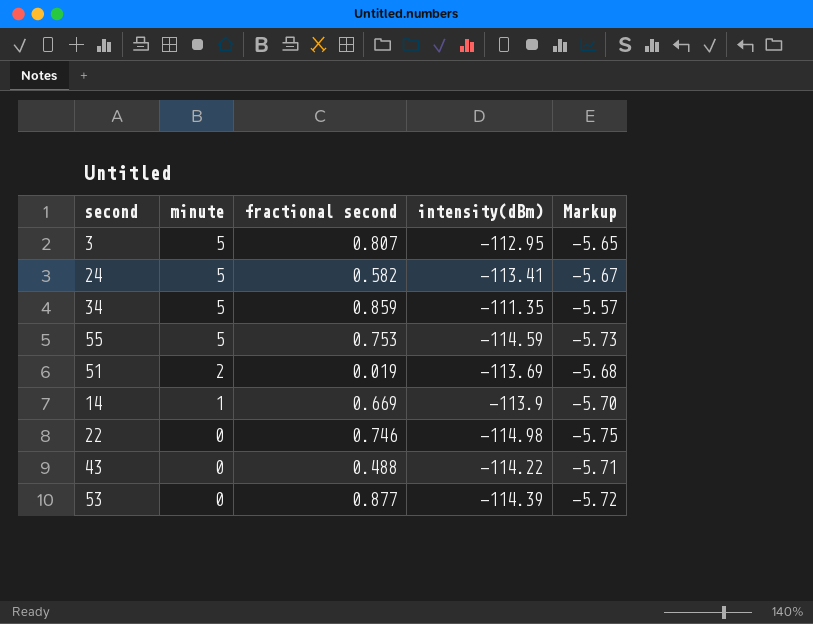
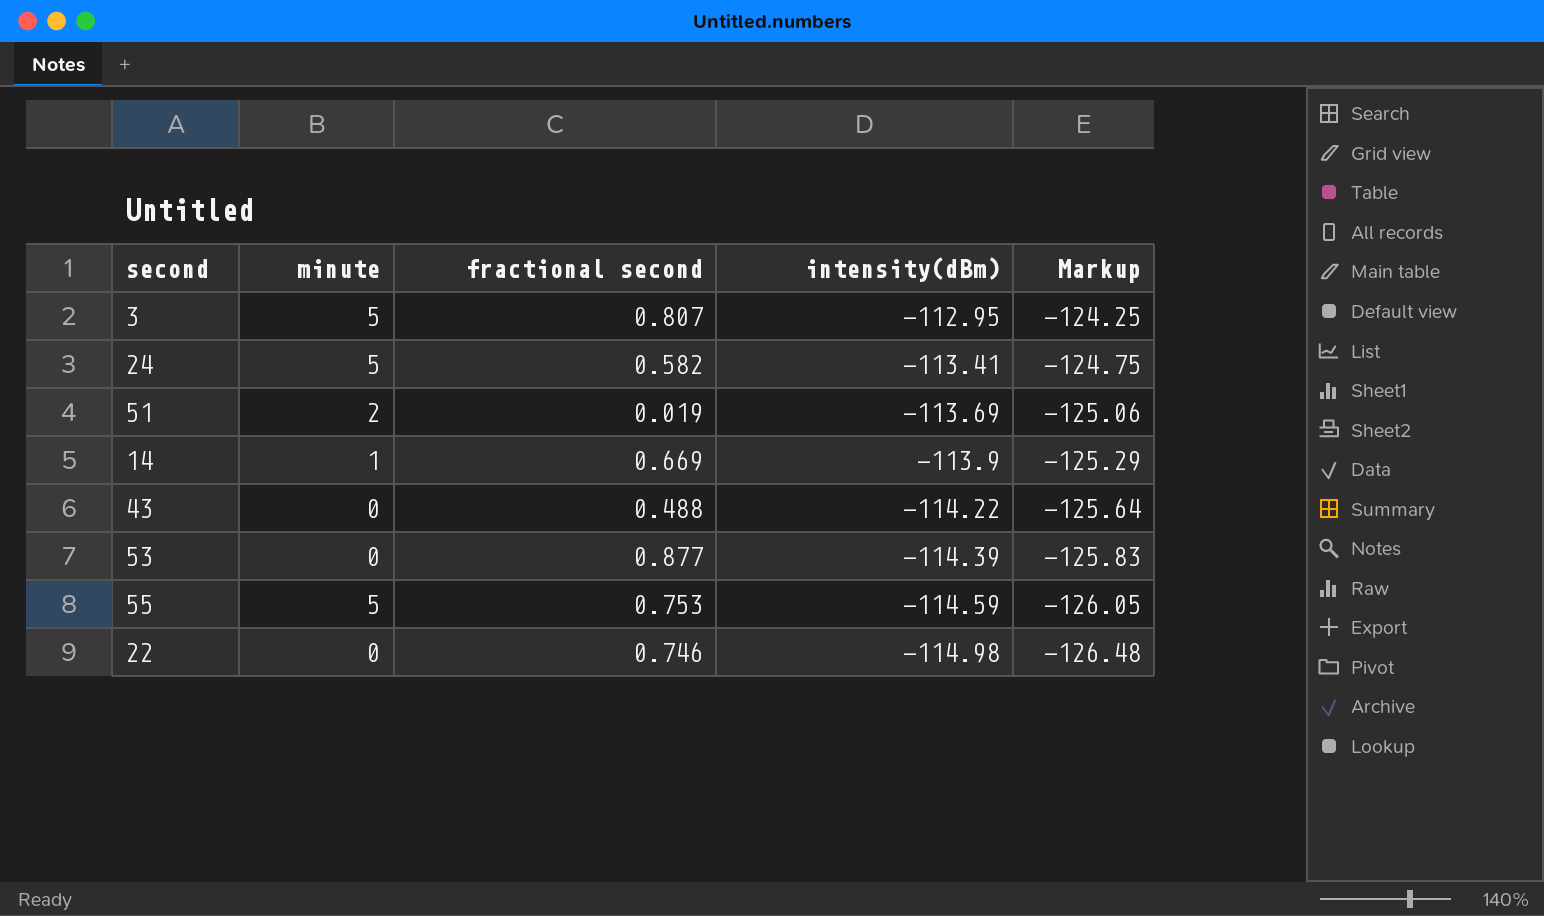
row order: minute descending -> intensity(dBm) descending
column Markup | formula: [intensity(dBm)] * 0.05 -> [intensity(dBm)] * 1.1
row 34: 5 | 0.859 | -111.35 | -5.57 -> none

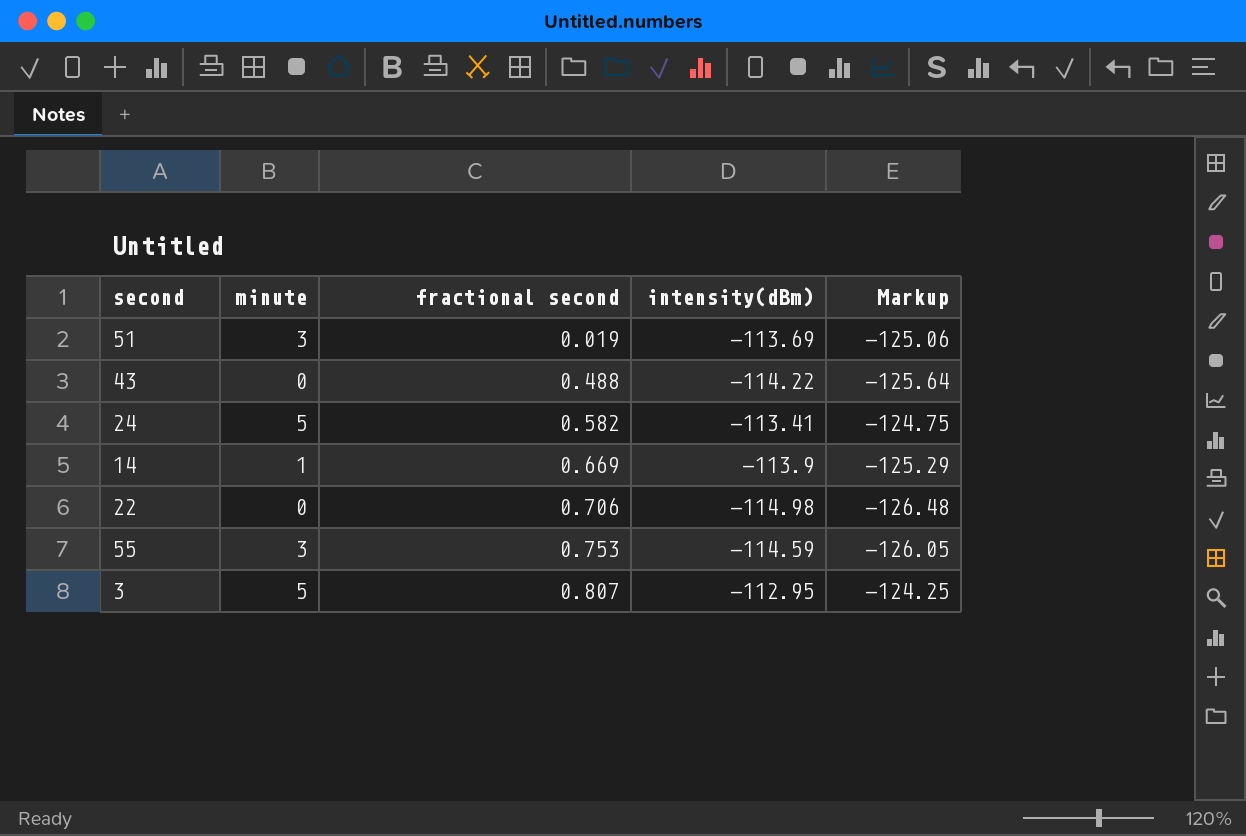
row order: intensity(dBm) descending -> fractional second ascending
row 53: 0 | 0.877 | -114.39 | -125.83 -> none
51 | minute: 2 -> 3
22 | fractional second: 0.746 -> 0.706
55 | minute: 5 -> 3

